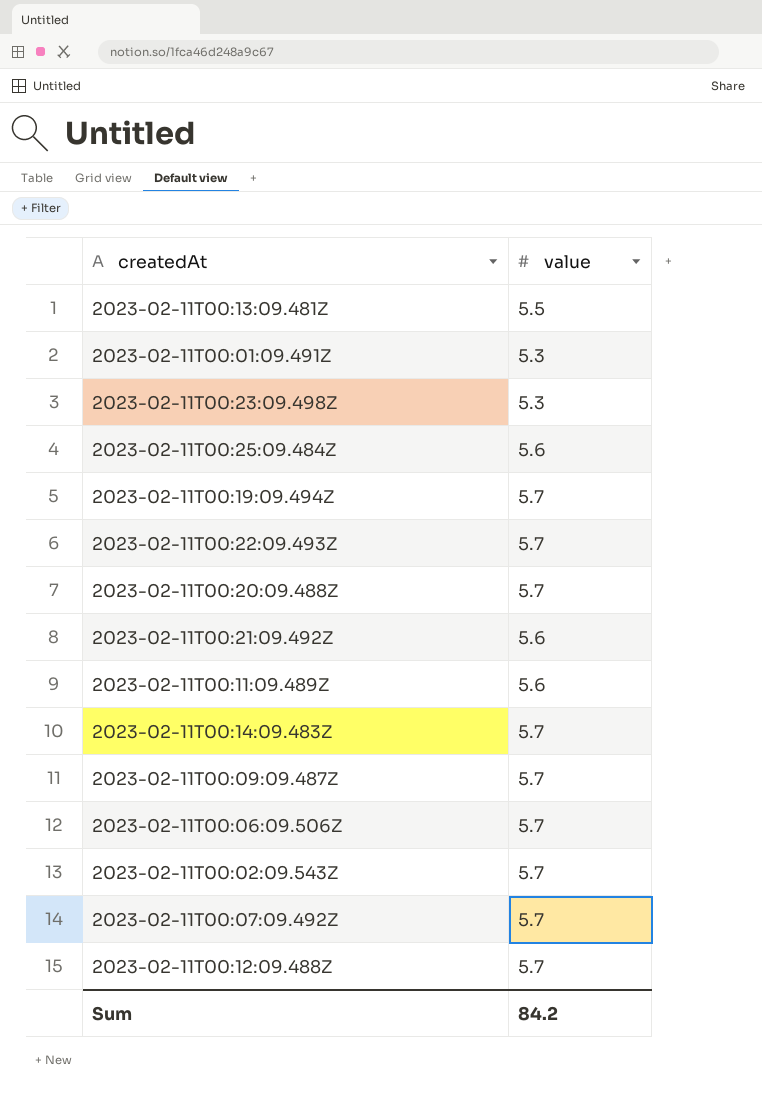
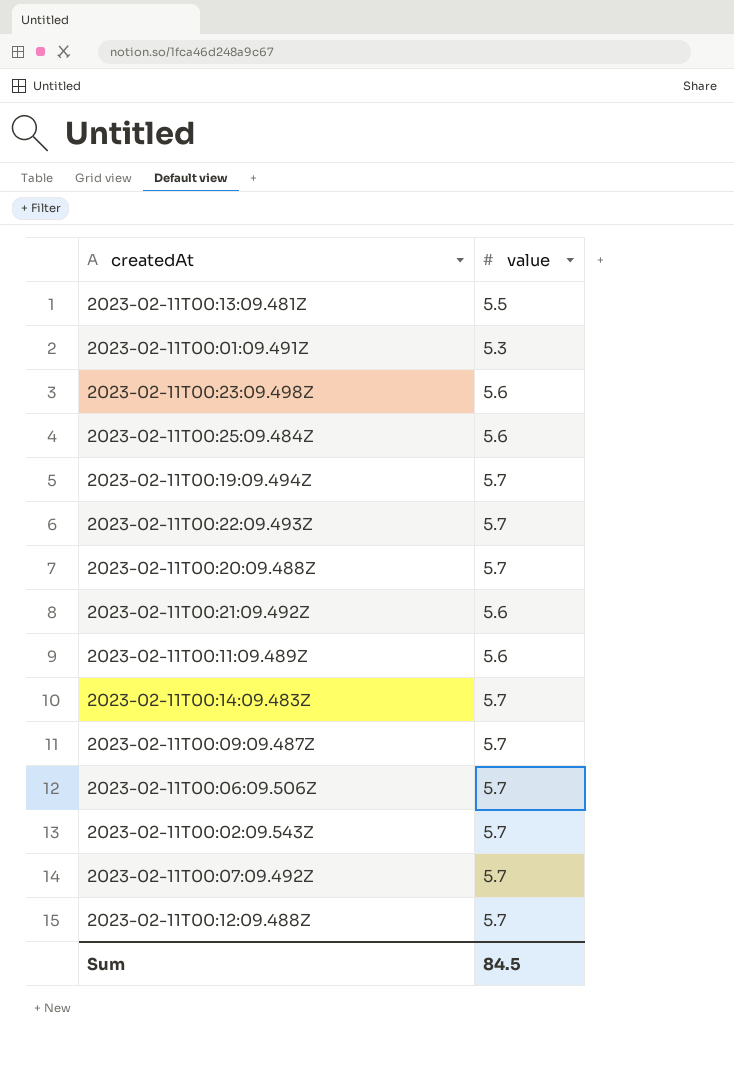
2023-02-11T00:23:09.498Z | value: 5.3 -> 5.6
Sum | value: 84.2 -> 84.5

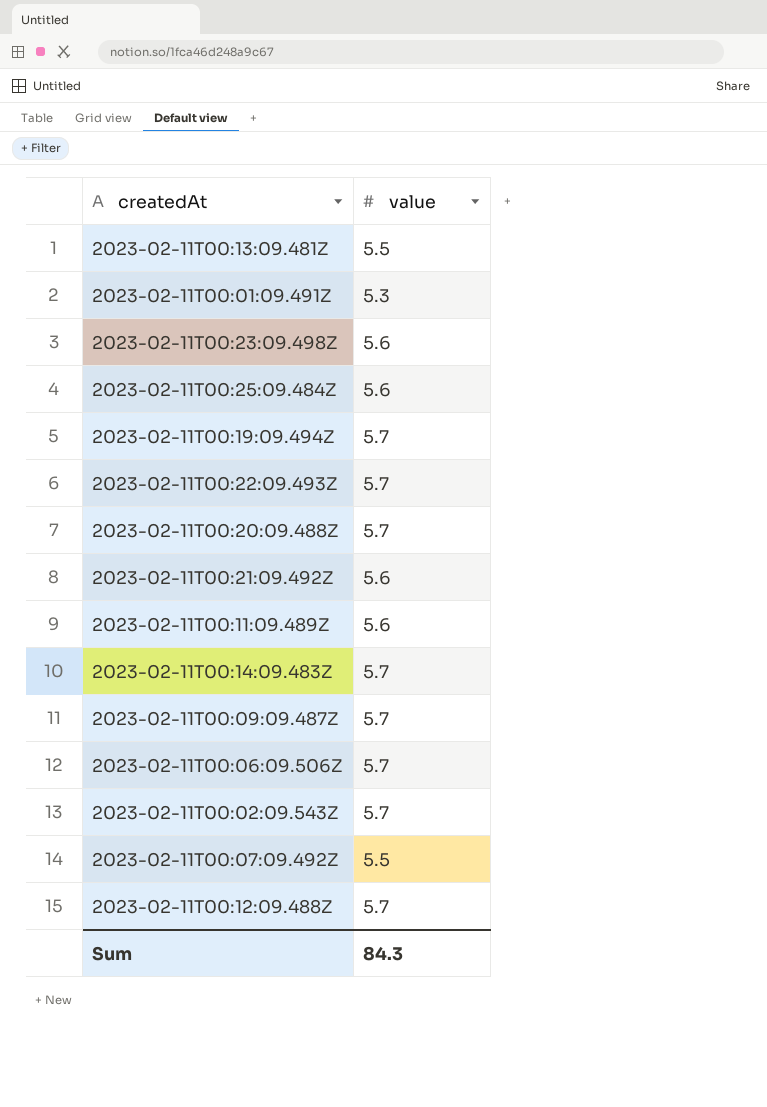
2023-02-11T00:07:09.492Z | value: 5.7 -> 5.5
Sum | value: 84.5 -> 84.3

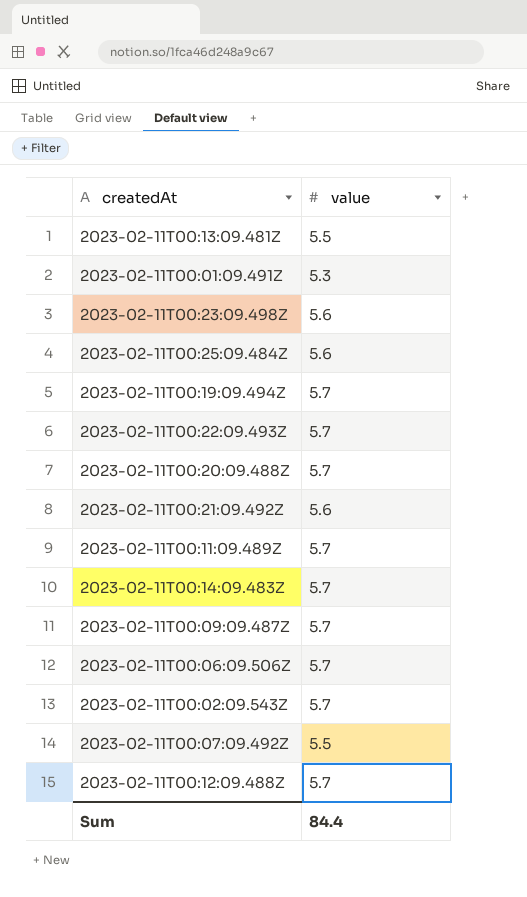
2023-02-11T00:11:09.489Z | value: 5.6 -> 5.7
Sum | value: 84.3 -> 84.4

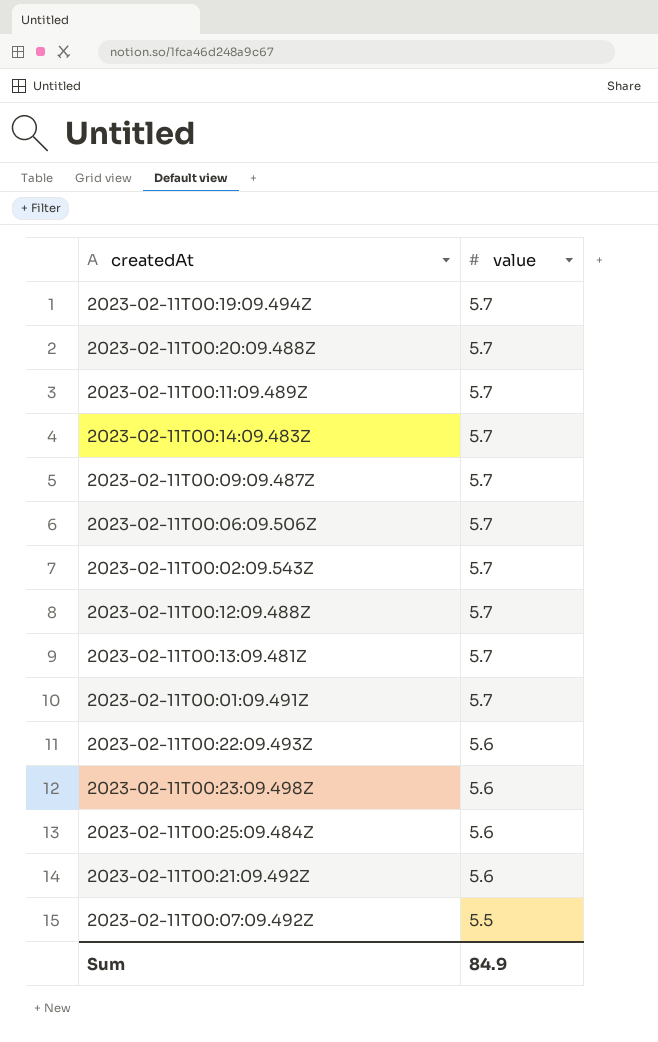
row order: none -> value descending
2023-02-11T00:13:09.481Z | value: 5.5 -> 5.7
2023-02-11T00:01:09.491Z | value: 5.3 -> 5.7
2023-02-11T00:22:09.493Z | value: 5.7 -> 5.6
Sum | value: 84.4 -> 84.9

